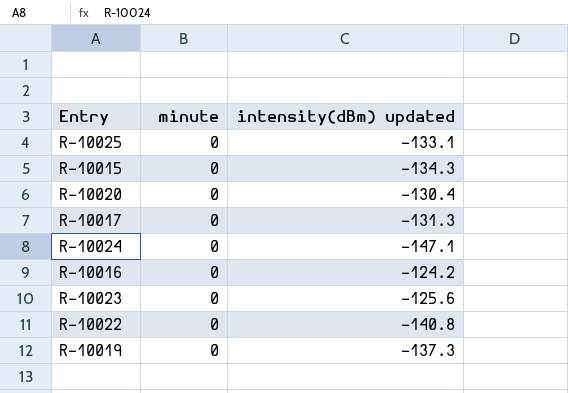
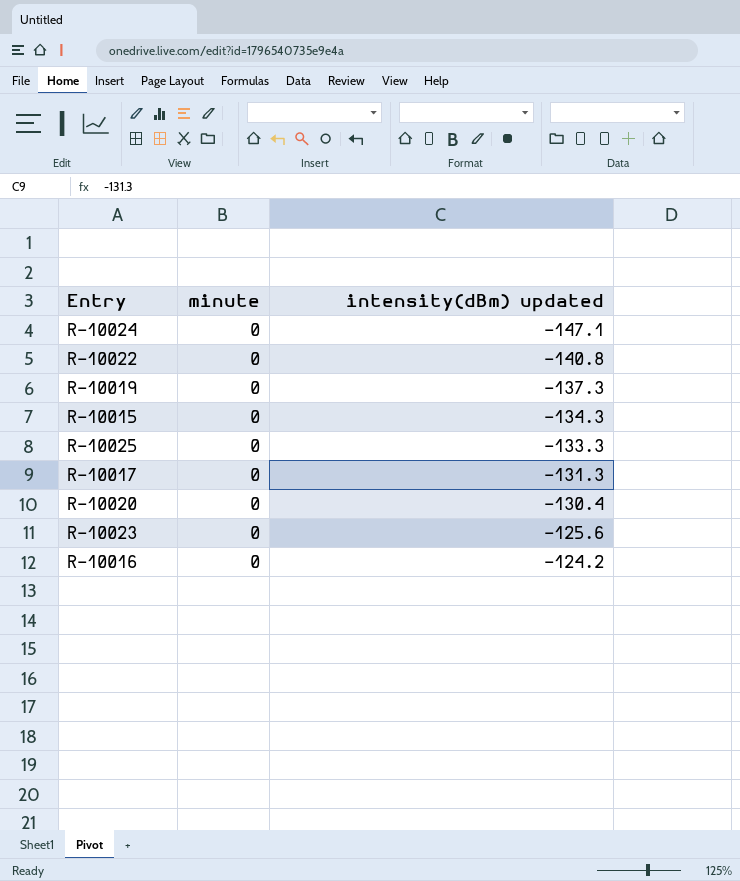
row order: none -> intensity(dBm) updated ascending
R-10025 | intensity(dBm) updated: -133.1 -> -133.3

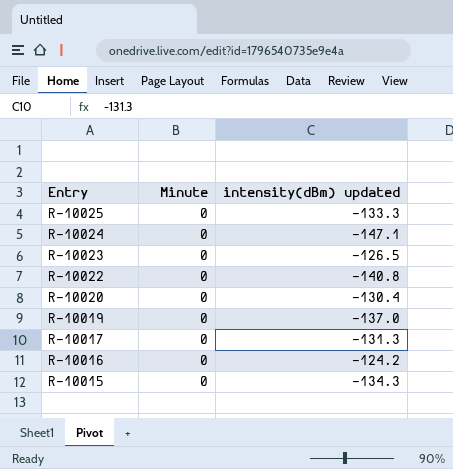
row order: intensity(dBm) updated ascending -> Entry descending
column name: minute -> Minute
R-10023 | intensity(dBm) updated: -125.6 -> -126.5
R-10019 | intensity(dBm) updated: -137.3 -> -137.0

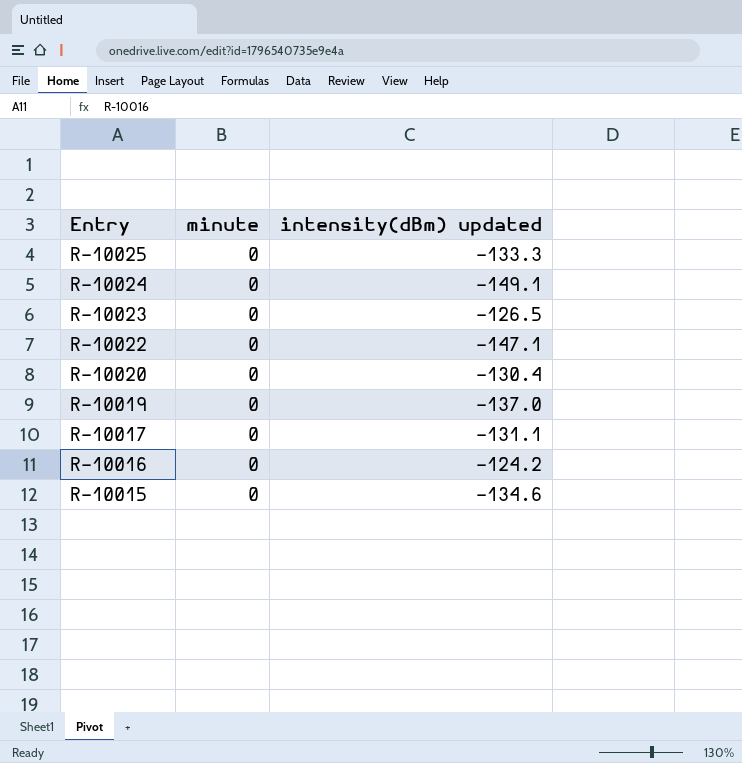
column name: Minute -> minute
R-10024 | intensity(dBm) updated: -147.1 -> -149.1
R-10022 | intensity(dBm) updated: -140.8 -> -147.1
R-10017 | intensity(dBm) updated: -131.3 -> -131.1
R-10015 | intensity(dBm) updated: -134.3 -> -134.6

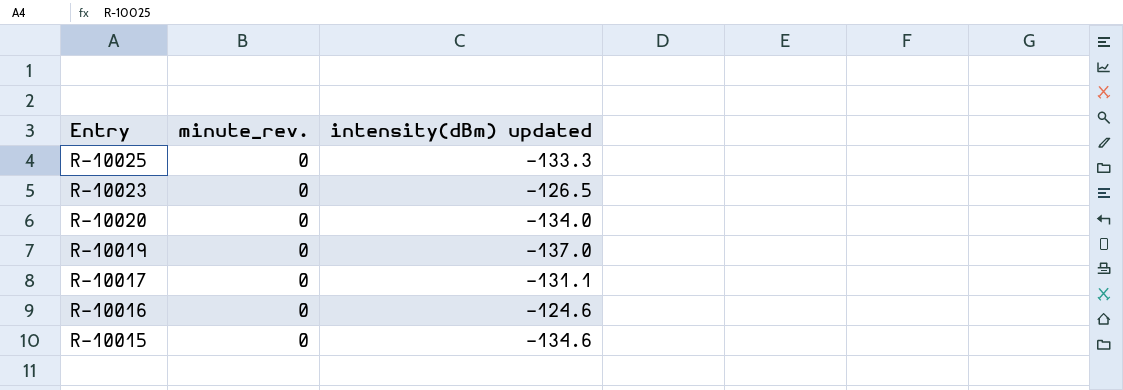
column name: minute -> minute_rev.
row R-10024: 0 | -149.1 -> none
row R-10022: 0 | -147.1 -> none
R-10020 | intensity(dBm) updated: -130.4 -> -134.0
R-10016 | intensity(dBm) updated: -124.2 -> -124.6

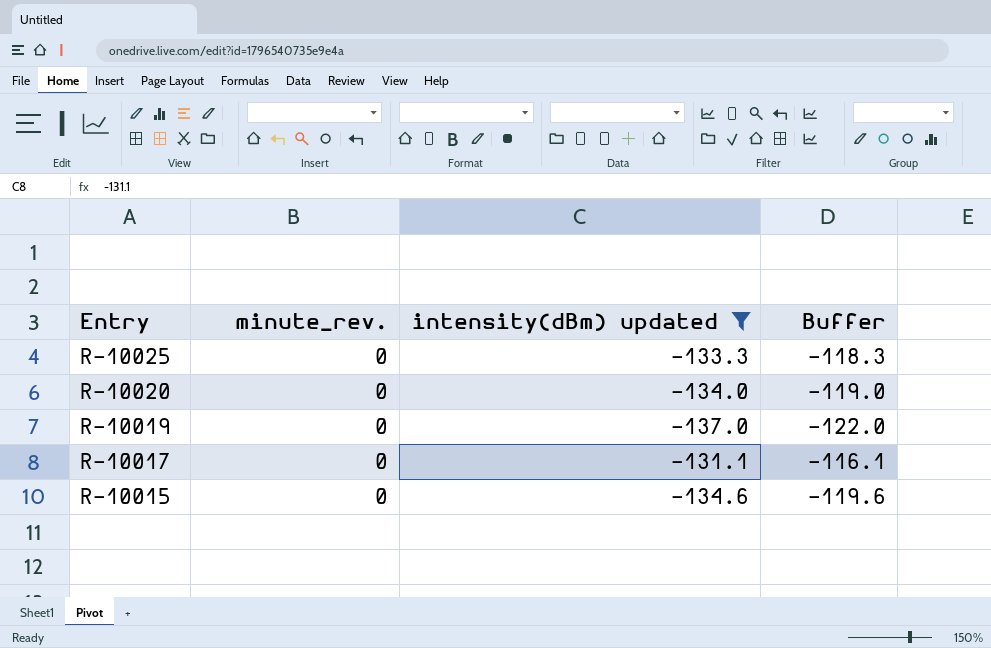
filter: none -> intensity(dBm) updated <= -131.1
column Buffer | formula: none -> [intensity(dBm) updated] + 15

